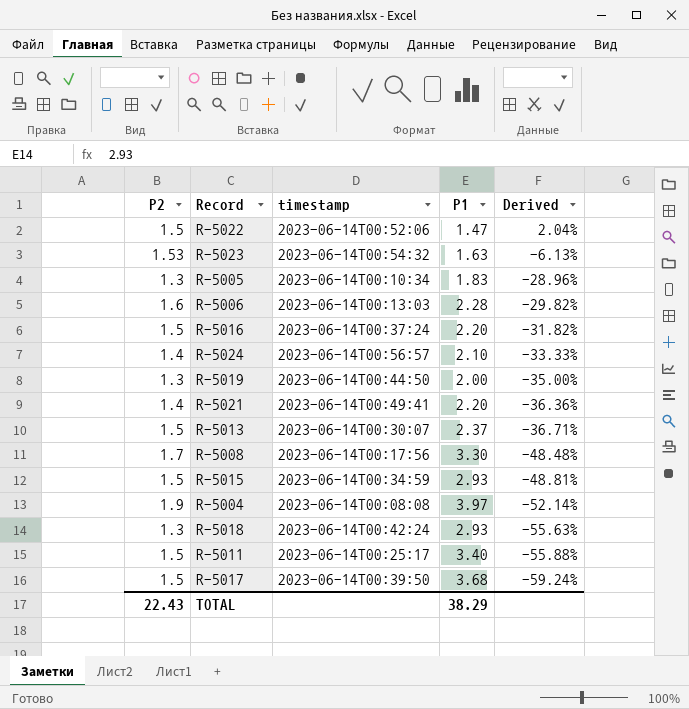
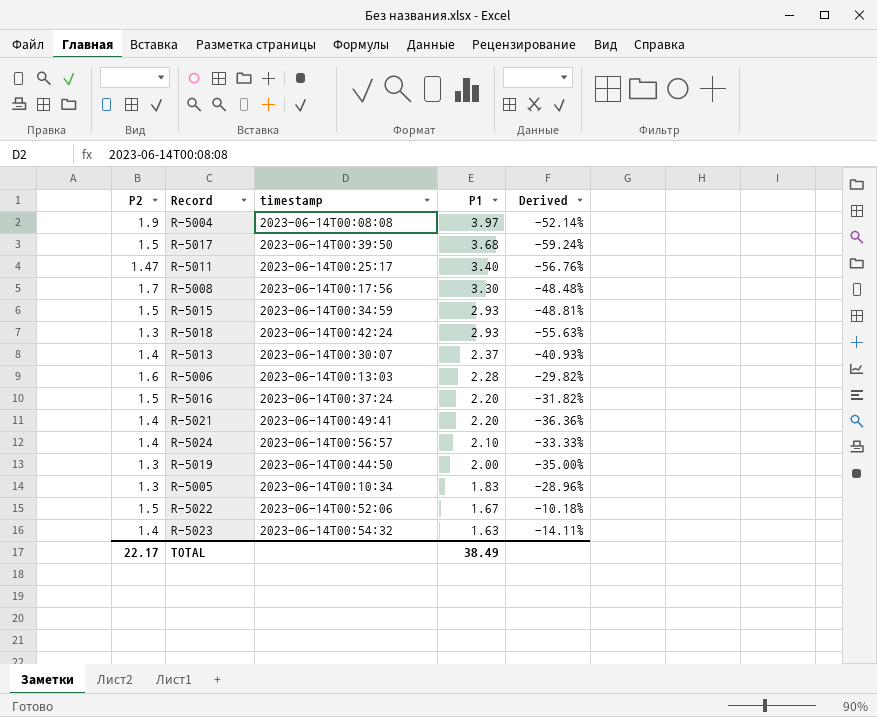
row order: Derived descending -> P1 descending
R-5011 | P2: 1.5 -> 1.47
R-5011 | Derived: -55.88% -> -56.76%
R-5013 | P2: 1.5 -> 1.4
R-5013 | Derived: -36.71% -> -40.93%
R-5022 | P1: 1.47 -> 1.67
R-5022 | Derived: 2.04% -> -10.18%
R-5023 | P2: 1.53 -> 1.4
R-5023 | Derived: -6.13% -> -14.11%
TOTAL | P2: 22.43 -> 22.17
TOTAL | P1: 38.29 -> 38.49

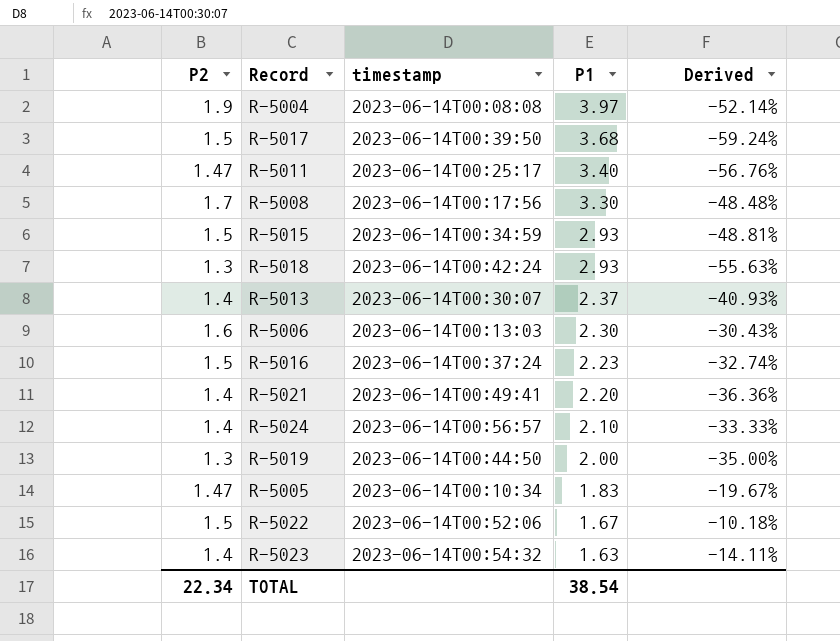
R-5006 | P1: 2.28 -> 2.30
R-5006 | Derived: -29.82% -> -30.43%
R-5016 | P1: 2.20 -> 2.23
R-5016 | Derived: -31.82% -> -32.74%
R-5005 | P2: 1.3 -> 1.47
R-5005 | Derived: -28.96% -> -19.67%
TOTAL | P2: 22.17 -> 22.34
TOTAL | P1: 38.49 -> 38.54

